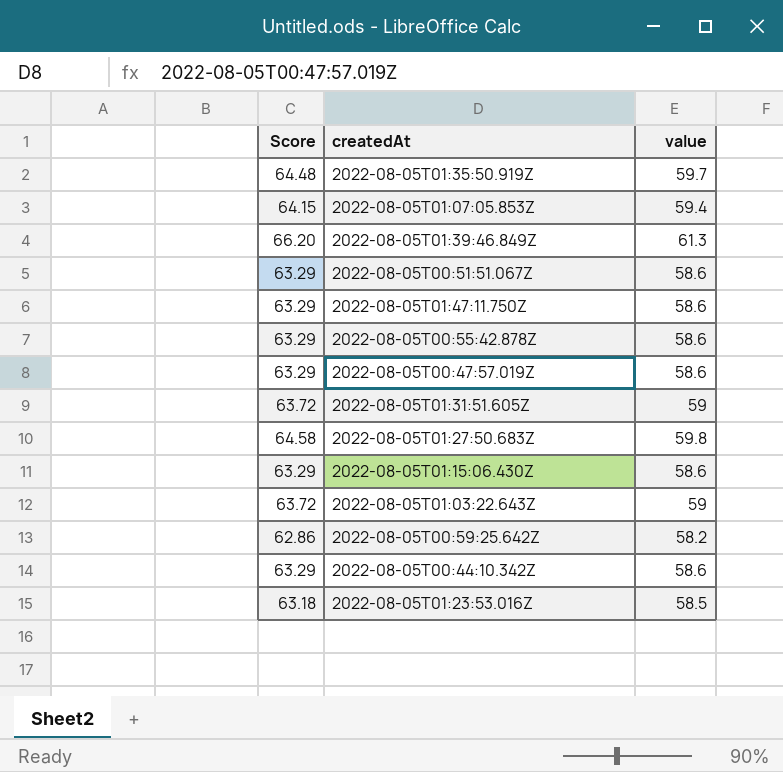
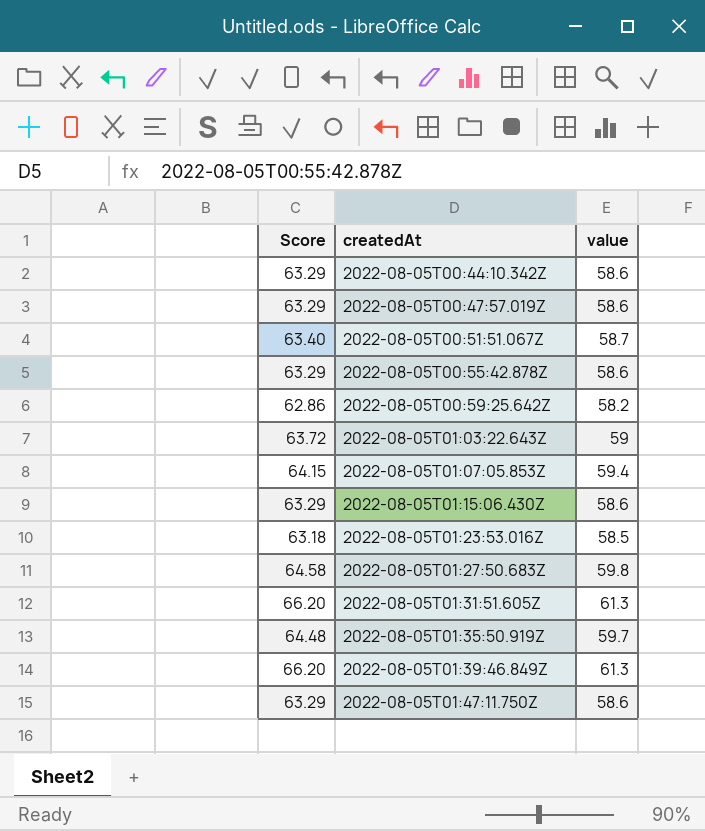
row order: none -> createdAt ascending
2022-08-05T00:51:51.067Z | Score: 63.29 -> 63.40
2022-08-05T00:51:51.067Z | value: 58.6 -> 58.7
2022-08-05T01:31:51.605Z | Score: 63.72 -> 66.20
2022-08-05T01:31:51.605Z | value: 59 -> 61.3

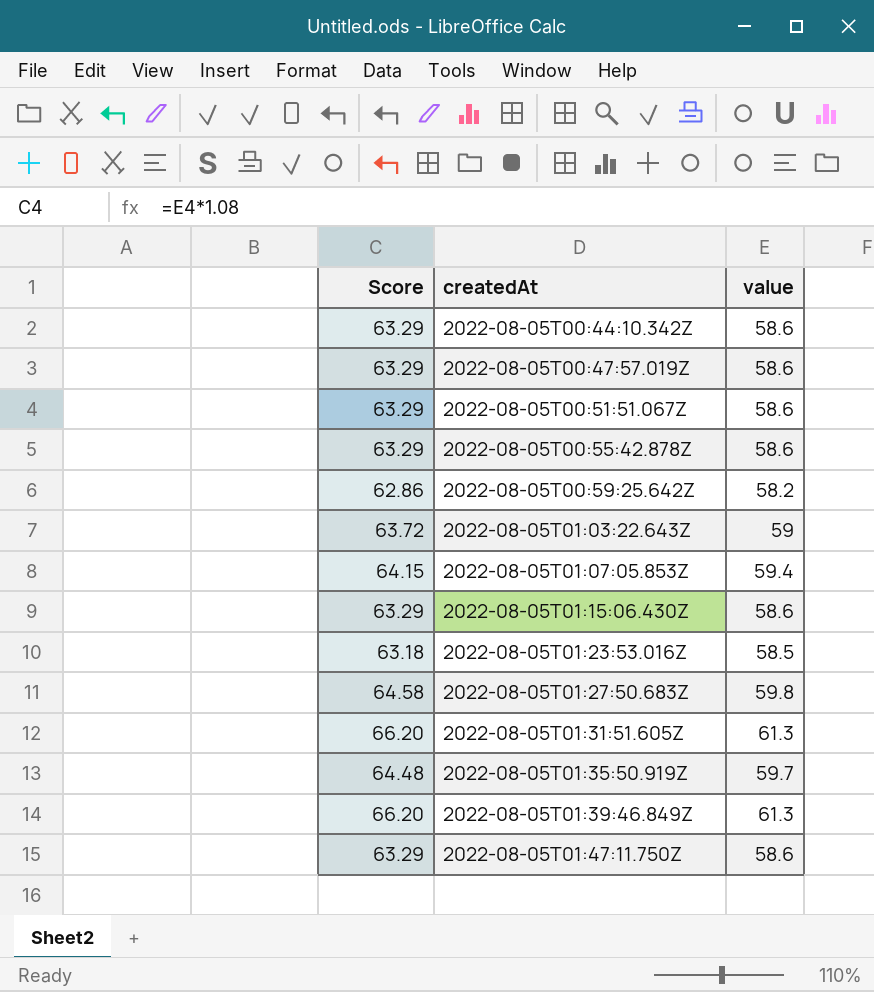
2022-08-05T00:51:51.067Z | Score: 63.40 -> 63.29
2022-08-05T00:51:51.067Z | value: 58.7 -> 58.6

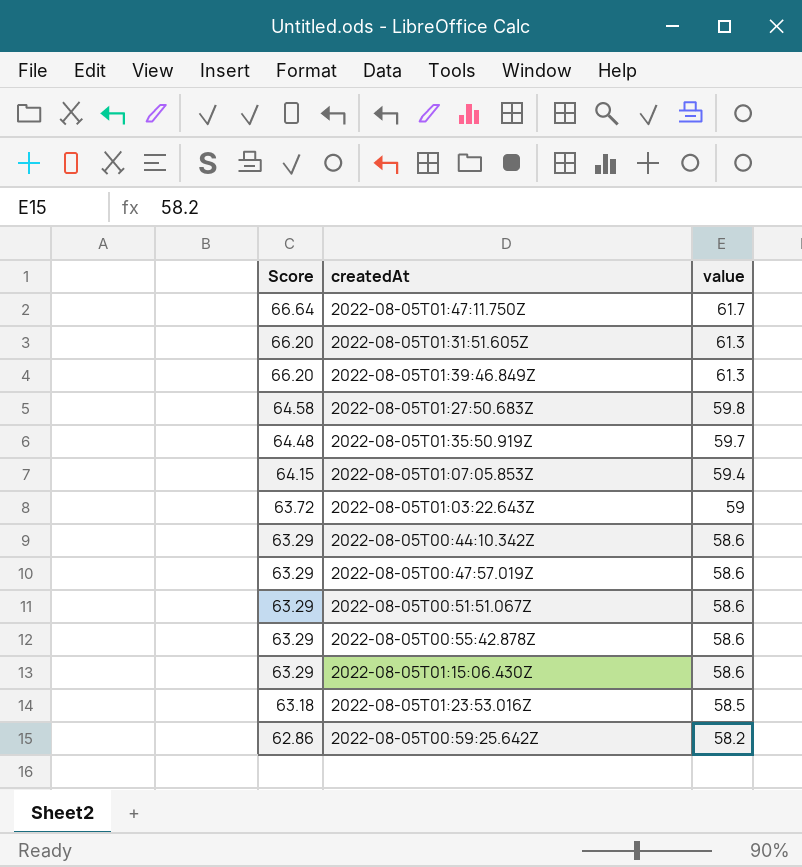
row order: createdAt ascending -> Score descending
2022-08-05T01:47:11.750Z | Score: 63.29 -> 66.64
2022-08-05T01:47:11.750Z | value: 58.6 -> 61.7

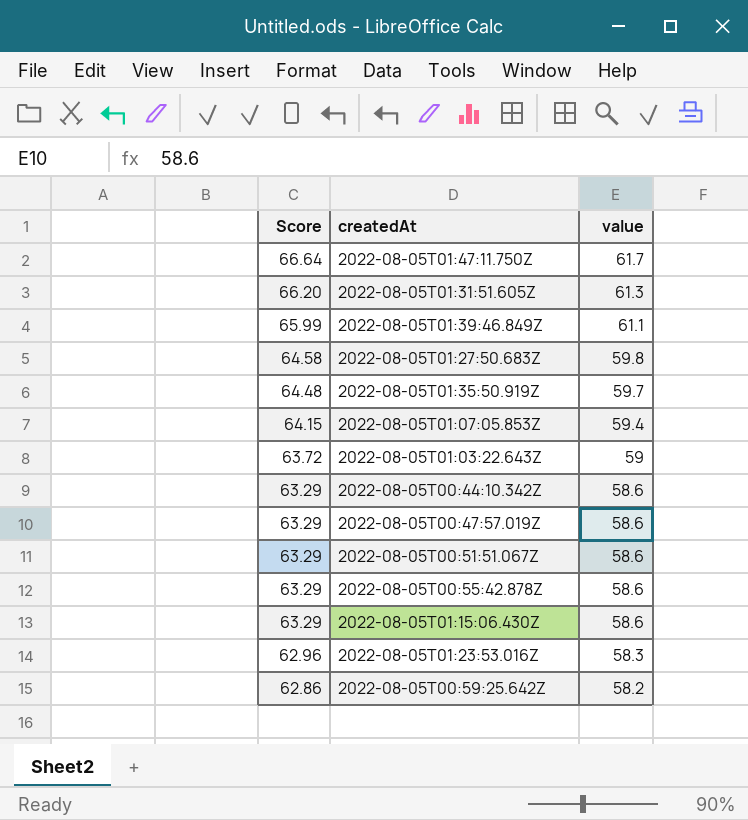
2022-08-05T01:39:46.849Z | Score: 66.20 -> 65.99
2022-08-05T01:39:46.849Z | value: 61.3 -> 61.1
2022-08-05T01:23:53.016Z | Score: 63.18 -> 62.96
2022-08-05T01:23:53.016Z | value: 58.5 -> 58.3

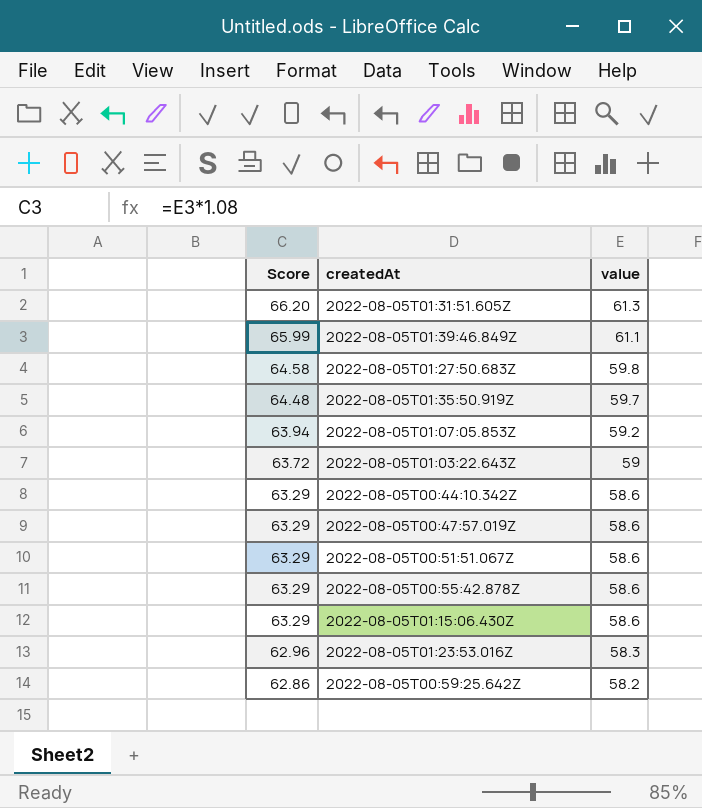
row 2022-08-05T01:47:11.750Z: 66.64 | 61.7 -> none
2022-08-05T01:07:05.853Z | Score: 64.15 -> 63.94
2022-08-05T01:07:05.853Z | value: 59.4 -> 59.2

